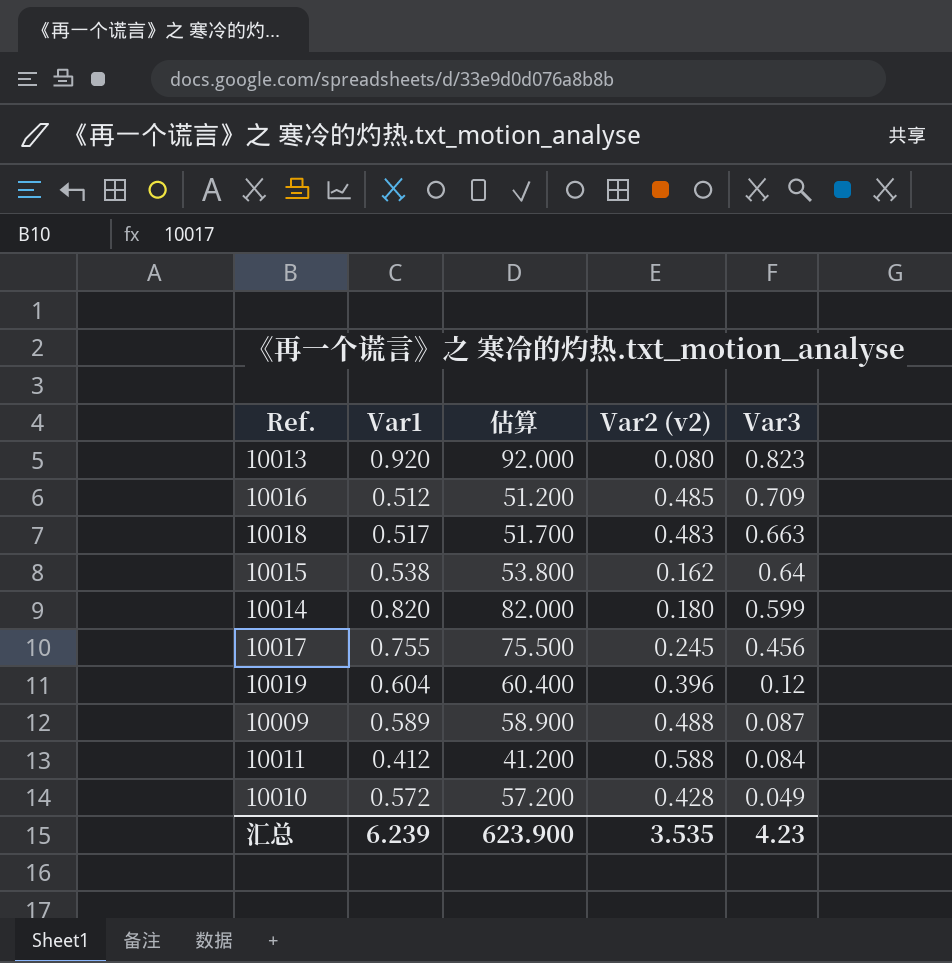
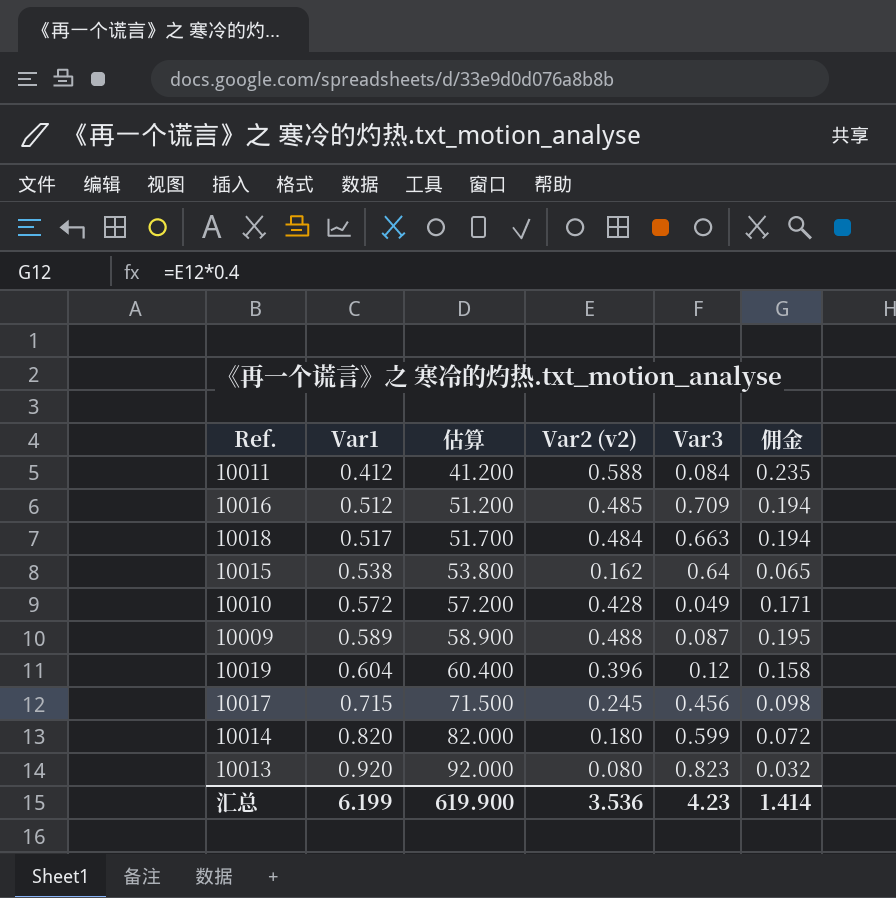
row order: Var3 descending -> Var1 ascending
column 佣金 | formula: none -> [Var2 (v2)] * 0.4
10018 | Var2 (v2): 0.483 -> 0.484
10017 | Var1: 0.755 -> 0.715
10017 | 估算: 75.500 -> 71.500
汇总 | Var1: 6.239 -> 6.199
汇总 | 估算: 623.900 -> 619.900
汇总 | Var2 (v2): 3.535 -> 3.536

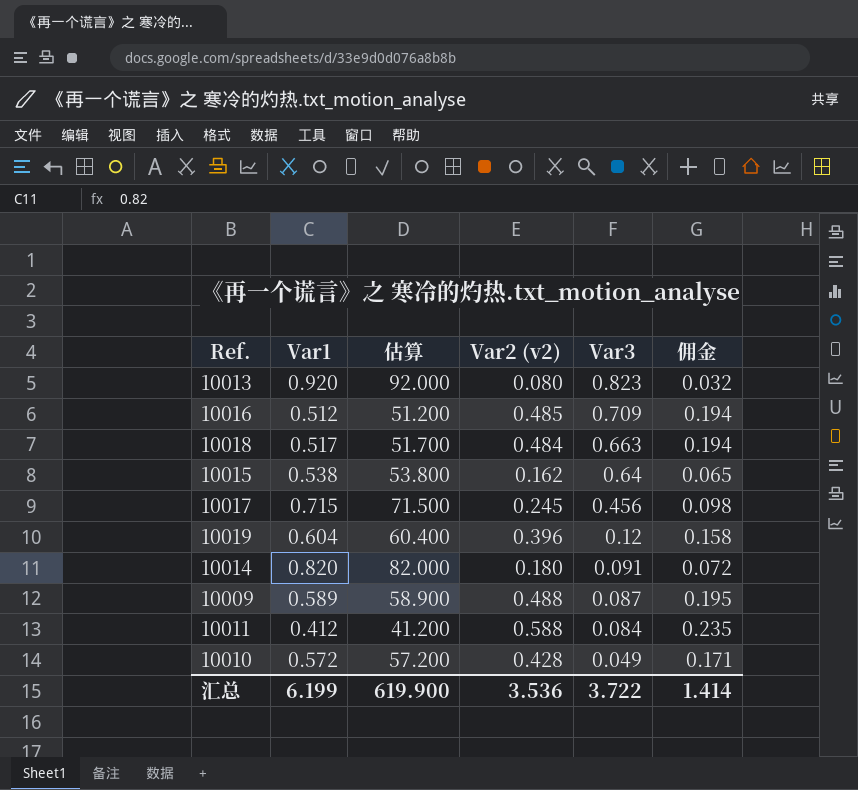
row order: Var1 ascending -> Var3 descending
10014 | Var3: 0.599 -> 0.091
汇总 | Var3: 4.23 -> 3.722

